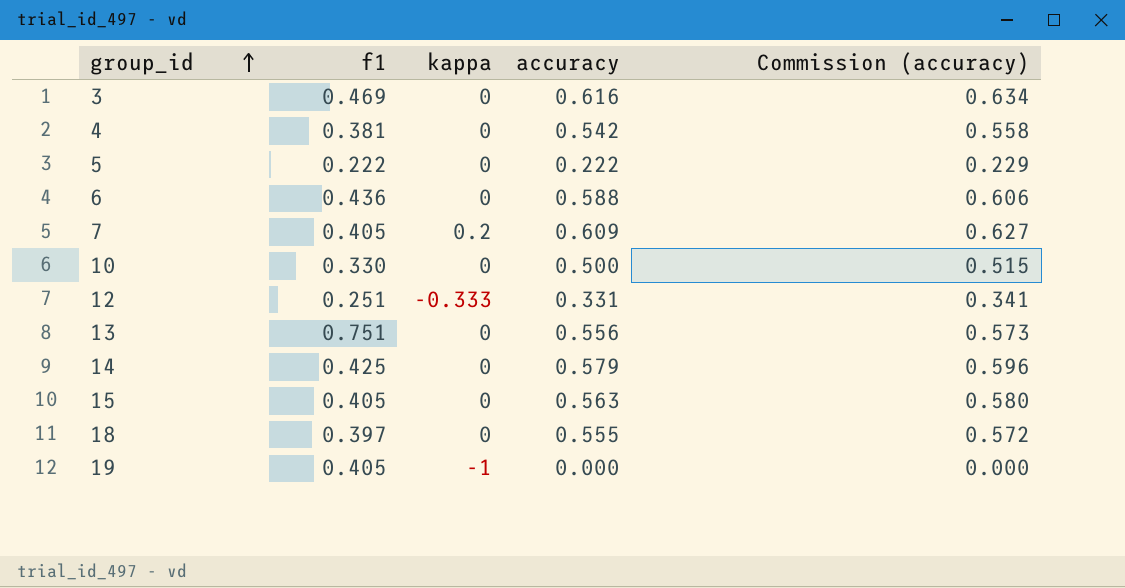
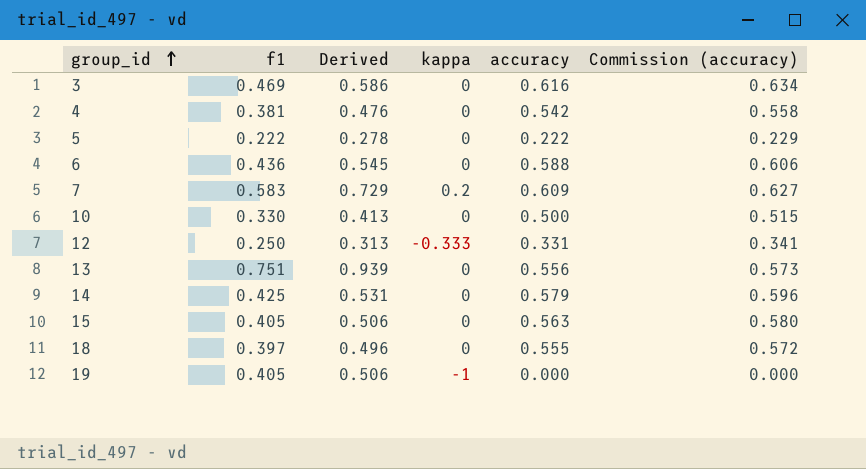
column Derived | formula: none -> [f1] * 1.25
7 | f1: 0.405 -> 0.583
12 | f1: 0.251 -> 0.250

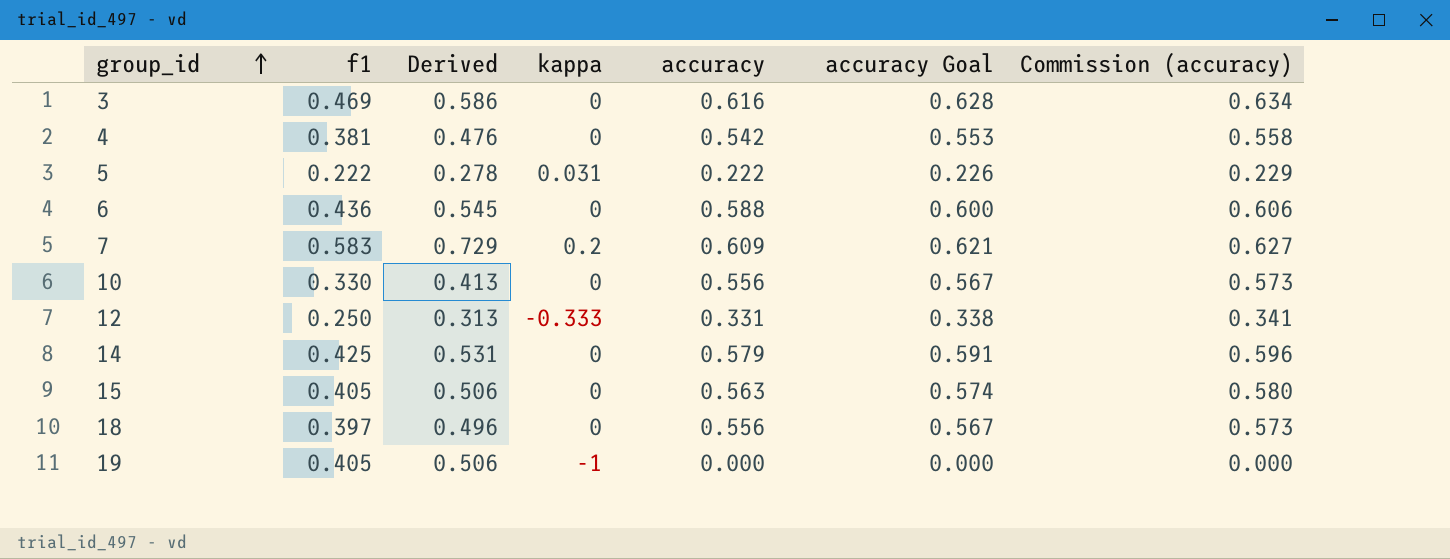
column accuracy Goal | formula: none -> [accuracy] * 1.02
row 13: 0.751 | 0.939 | 0 | 0.556 | 0.573 -> none
5 | kappa: 0 -> 0.031
10 | accuracy: 0.500 -> 0.556
10 | Commission (accuracy): 0.515 -> 0.573
18 | accuracy: 0.555 -> 0.556
18 | Commission (accuracy): 0.572 -> 0.573

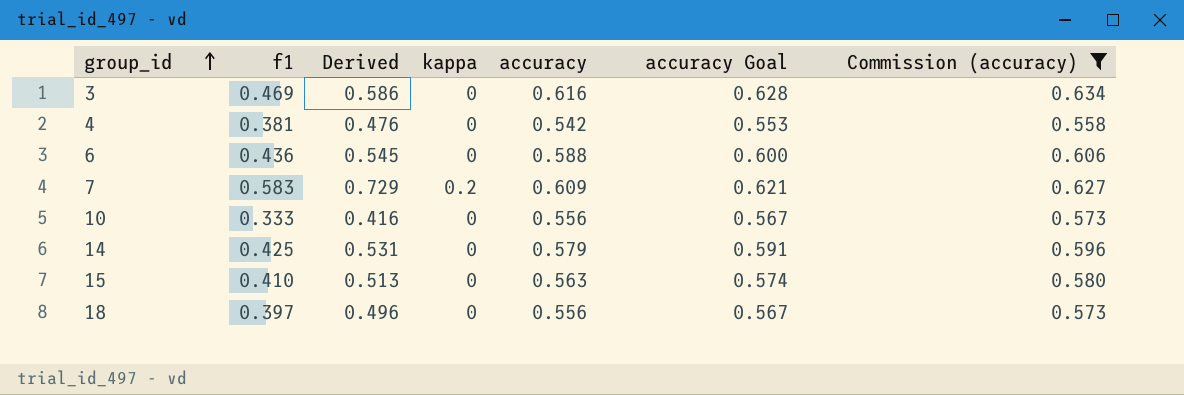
filter: none -> Commission (accuracy) >= 0.558
10 | f1: 0.330 -> 0.333
10 | Derived: 0.413 -> 0.416
15 | f1: 0.405 -> 0.410
15 | Derived: 0.506 -> 0.513

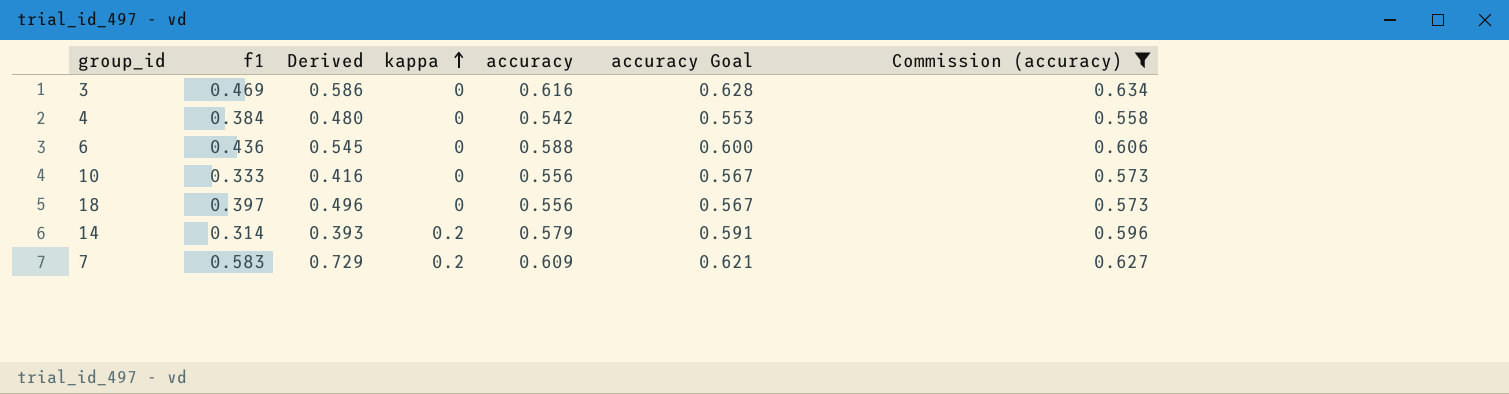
row order: group_id ascending -> kappa ascending
row 15: 0.410 | 0.513 | 0 | 0.563 | 0.574 | 0.580 -> none
4 | f1: 0.381 -> 0.384
4 | Derived: 0.476 -> 0.480
14 | f1: 0.425 -> 0.314
14 | Derived: 0.531 -> 0.393
14 | kappa: 0 -> 0.2

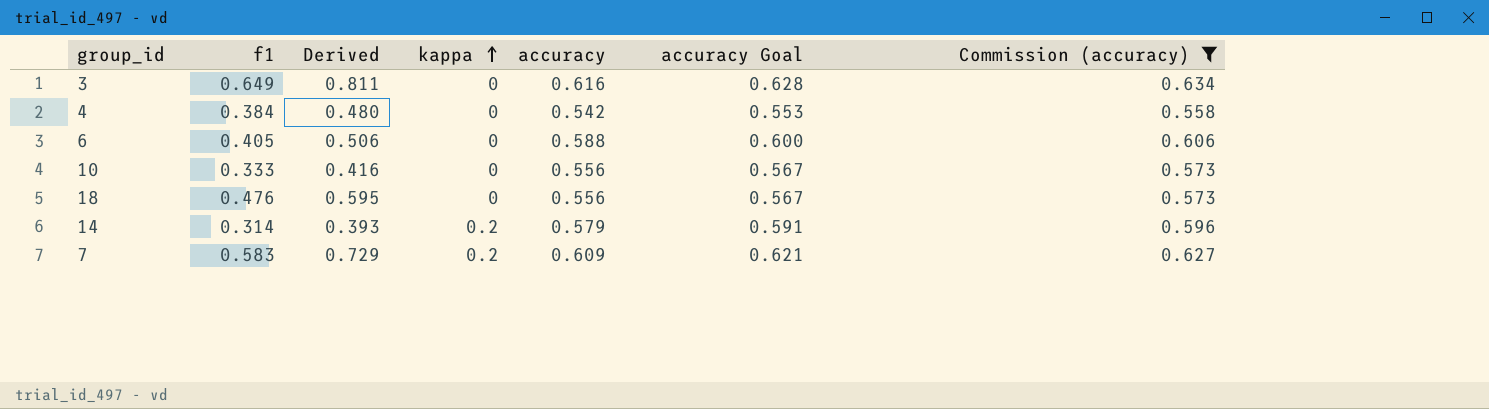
3 | f1: 0.469 -> 0.649
3 | Derived: 0.586 -> 0.811
6 | f1: 0.436 -> 0.405
6 | Derived: 0.545 -> 0.506
18 | f1: 0.397 -> 0.476
18 | Derived: 0.496 -> 0.595

